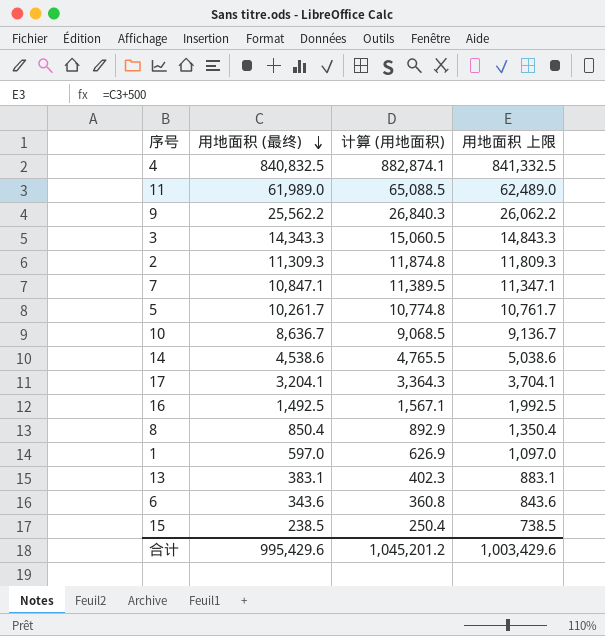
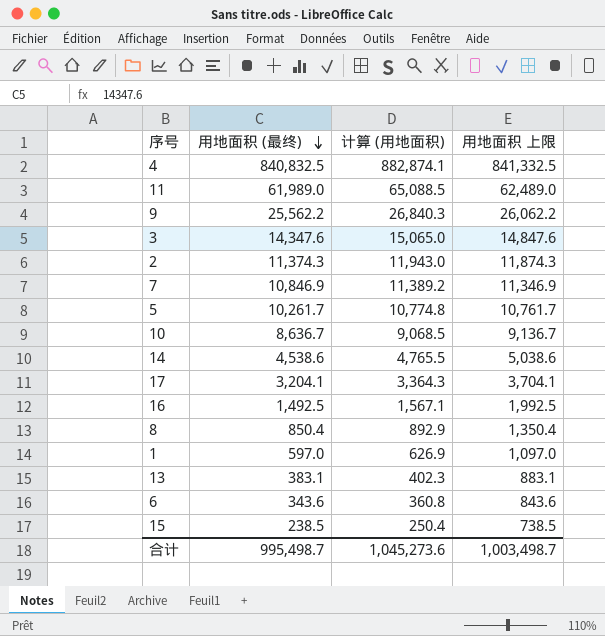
3 | 用地面积 (最终): 14,343.3 -> 14,347.6
3 | 计算 (用地面积): 15,060.5 -> 15,065.0
3 | 用地面积 上限: 14,843.3 -> 14,847.6
2 | 用地面积 (最终): 11,309.3 -> 11,374.3
2 | 计算 (用地面积): 11,874.8 -> 11,943.0
2 | 用地面积 上限: 11,809.3 -> 11,874.3
7 | 用地面积 (最终): 10,847.1 -> 10,846.9
7 | 计算 (用地面积): 11,389.5 -> 11,389.2
7 | 用地面积 上限: 11,347.1 -> 11,346.9
合计 | 用地面积 (最终): 995,429.6 -> 995,498.7
合计 | 计算 (用地面积): 1,045,201.2 -> 1,045,273.6
合计 | 用地面积 上限: 1,003,429.6 -> 1,003,498.7

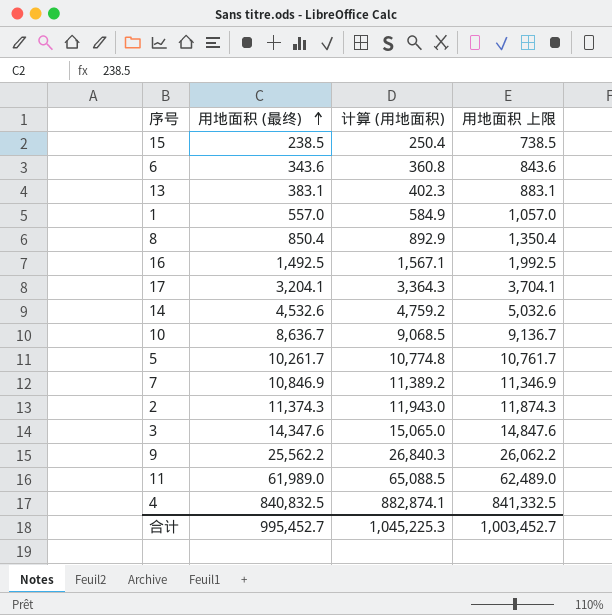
row order: 用地面积 (最终) descending -> 用地面积 (最终) ascending
1 | 用地面积 (最终): 597.0 -> 557.0
1 | 计算 (用地面积): 626.9 -> 584.9
1 | 用地面积 上限: 1,097.0 -> 1,057.0
14 | 用地面积 (最终): 4,538.6 -> 4,532.6
14 | 计算 (用地面积): 4,765.5 -> 4,759.2
14 | 用地面积 上限: 5,038.6 -> 5,032.6
合计 | 用地面积 (最终): 995,498.7 -> 995,452.7
合计 | 计算 (用地面积): 1,045,273.6 -> 1,045,225.3
合计 | 用地面积 上限: 1,003,498.7 -> 1,003,452.7

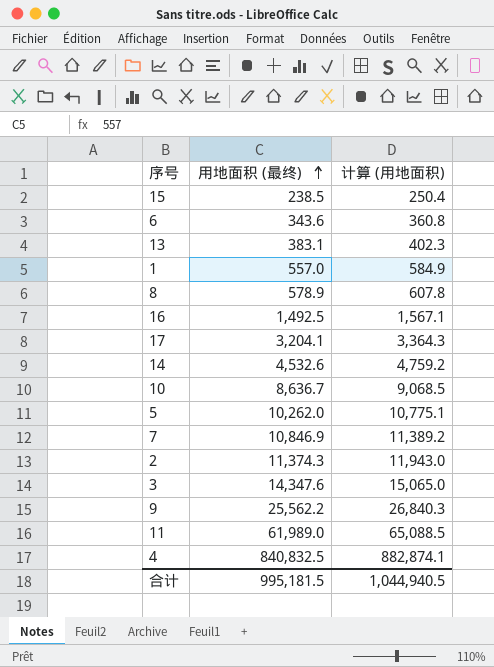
column 用地面积 上限 | formula: [用地面积 (最终)] + 500 -> none
8 | 用地面积 (最终): 850.4 -> 578.9
8 | 计算 (用地面积): 892.9 -> 607.8
5 | 用地面积 (最终): 10,261.7 -> 10,262.0
5 | 计算 (用地面积): 10,774.8 -> 10,775.1
合计 | 用地面积 (最终): 995,452.7 -> 995,181.5
合计 | 计算 (用地面积): 1,045,225.3 -> 1,044,940.5

